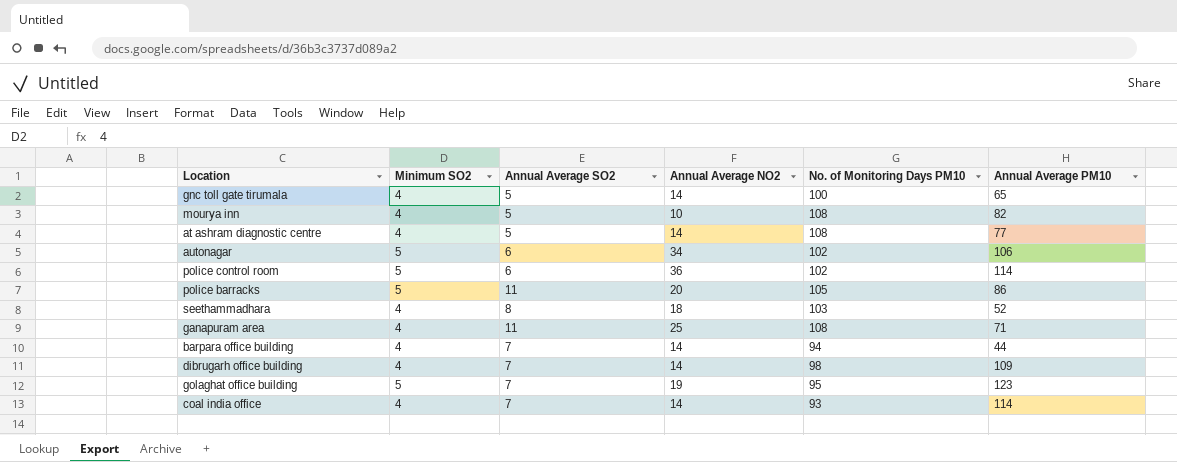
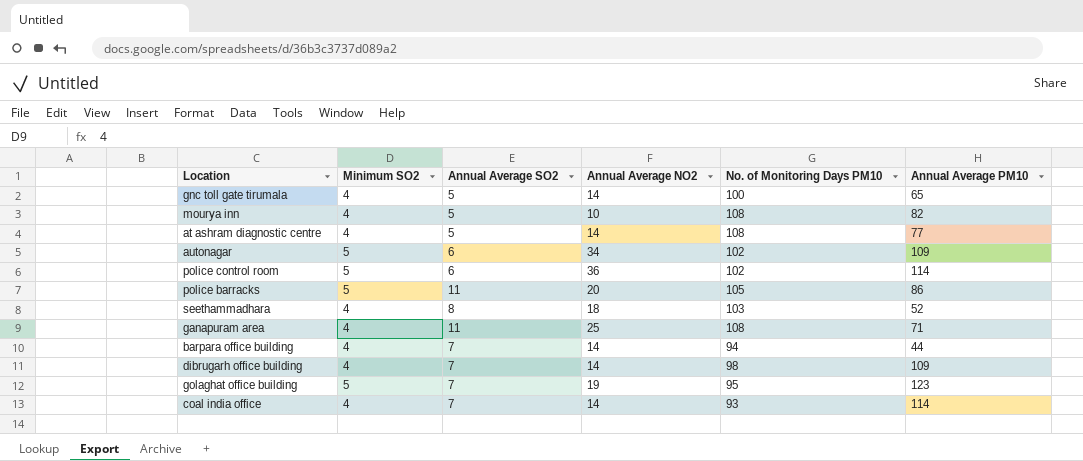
autonagar | Annual Average PM10: 106 -> 109

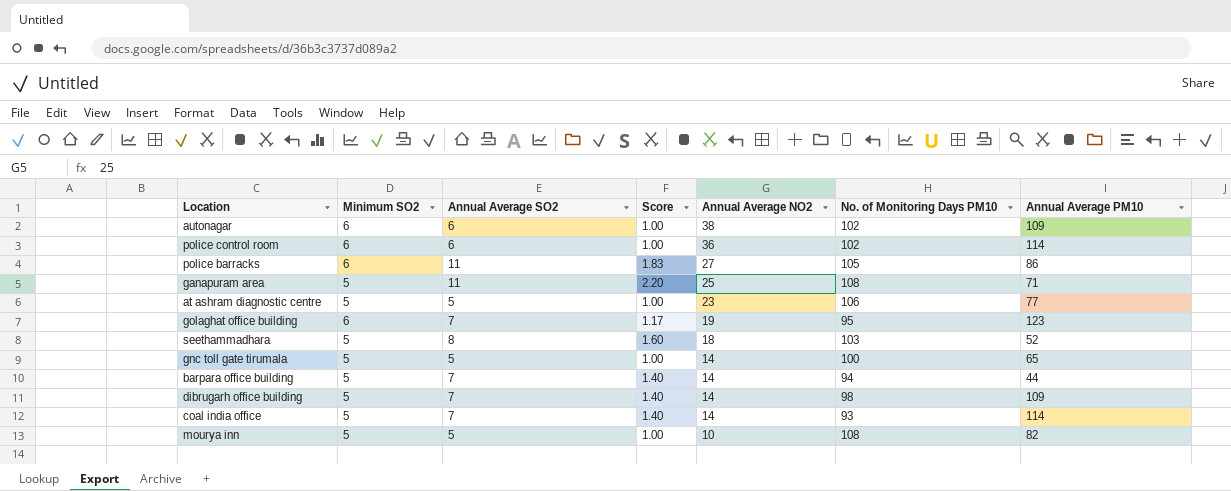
row order: none -> Annual Average NO2 descending
column Score | formula: none -> [Annual Average SO2] / [Minimum SO2]
autonagar | Minimum SO2: 5 -> 6
autonagar | Annual Average NO2: 34 -> 38
police control room | Minimum SO2: 5 -> 6
police barracks | Minimum SO2: 5 -> 6
police barracks | Annual Average NO2: 20 -> 27
ganapuram area | Minimum SO2: 4 -> 5
at ashram diagnostic centre | Minimum SO2: 4 -> 5
at ashram diagnostic centre | Annual Average NO2: 14 -> 23
at ashram diagnostic centre | No. of Monitoring Days PM10: 108 -> 106
golaghat office building | Minimum SO2: 5 -> 6
seethammadhara | Minimum SO2: 4 -> 5
gnc toll gate tirumala | Minimum SO2: 4 -> 5
barpara office building | Minimum SO2: 4 -> 5
dibrugarh office building | Minimum SO2: 4 -> 5
coal india office | Minimum SO2: 4 -> 5
mourya inn | Minimum SO2: 4 -> 5

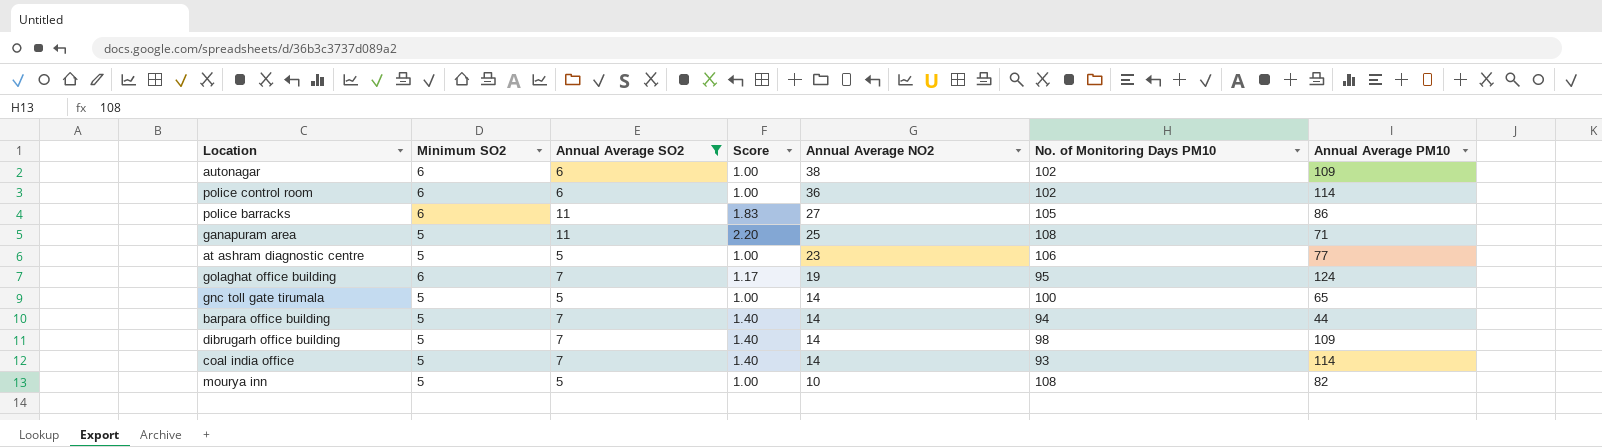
filter: none -> Annual Average SO2 != 8
golaghat office building | Annual Average PM10: 123 -> 124

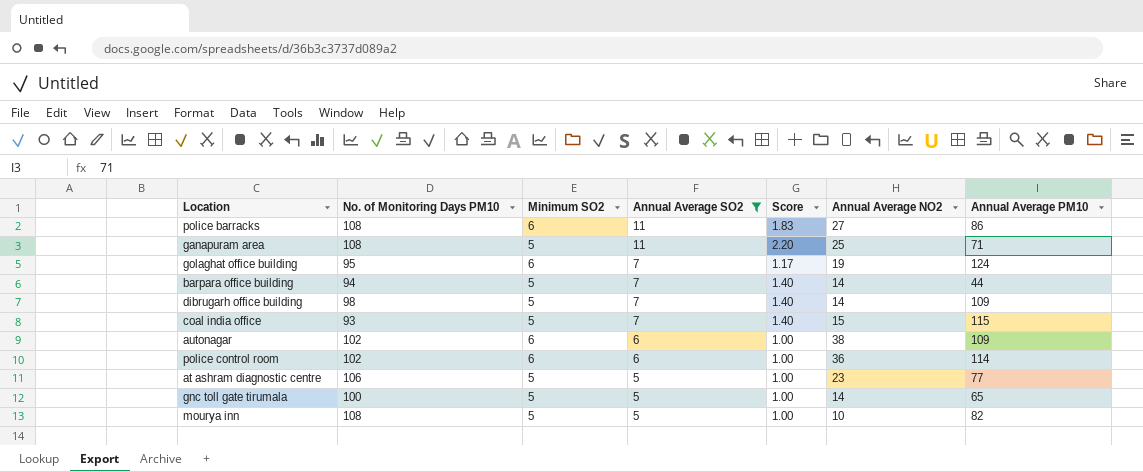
row order: Annual Average NO2 descending -> Annual Average SO2 descending
column No. of Monitoring Days PM10 | position: 6 -> 2
police barracks | No. of Monitoring Days PM10: 105 -> 108
coal india office | Annual Average NO2: 14 -> 15
coal india office | Annual Average PM10: 114 -> 115

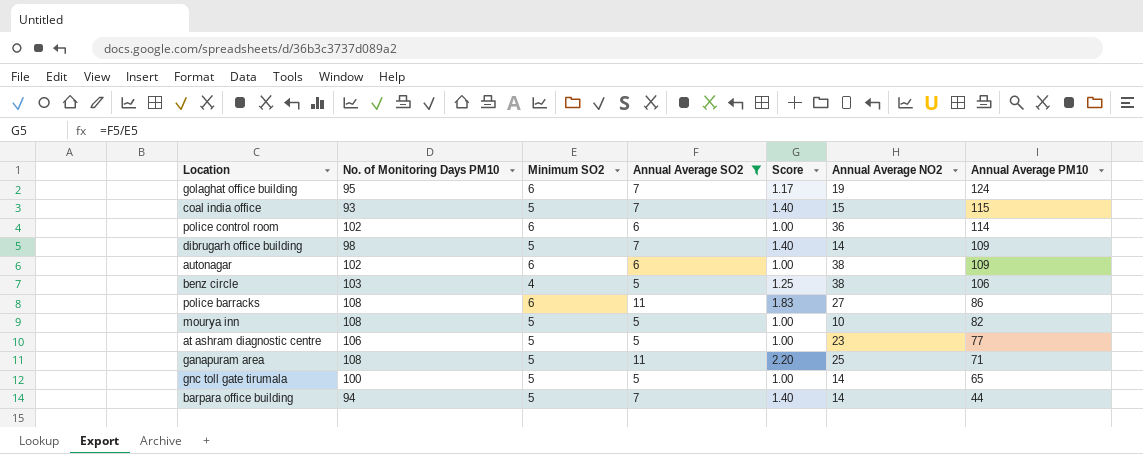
row order: Annual Average SO2 descending -> Annual Average PM10 descending
row benz circle: none -> 103 | 4 | 5 | 1.25 | 38 | 106

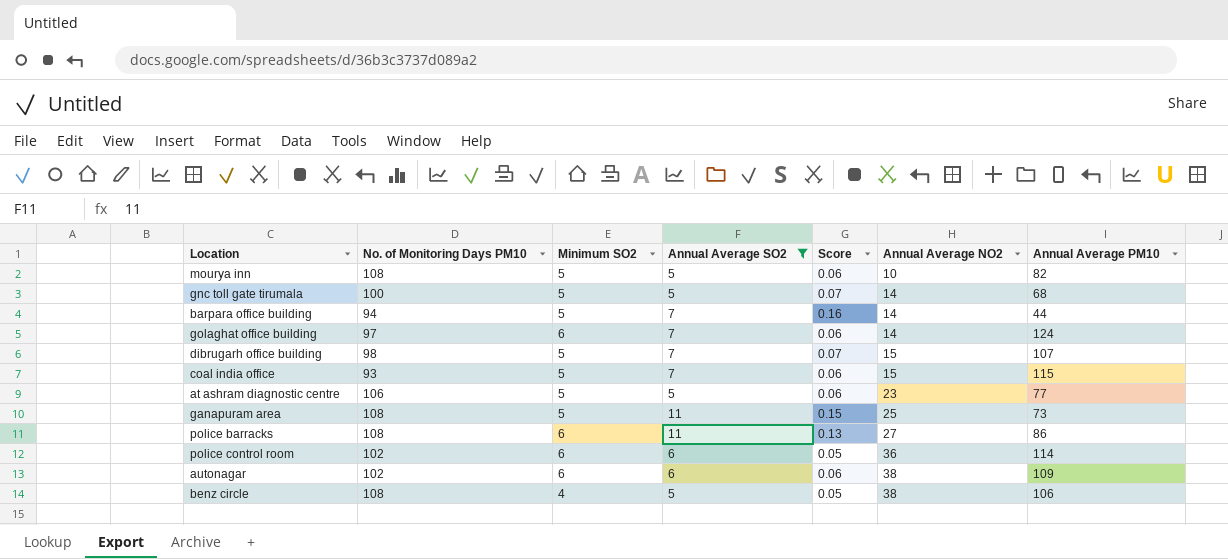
row order: Annual Average PM10 descending -> Annual Average NO2 ascending
column Score | formula: [Annual Average SO2] / [Minimum SO2] -> [Annual Average SO2] / [Annual Average PM10]
gnc toll gate tirumala | Annual Average PM10: 65 -> 68
golaghat office building | No. of Monitoring Days PM10: 95 -> 97
golaghat office building | Annual Average NO2: 19 -> 14
dibrugarh office building | Annual Average NO2: 14 -> 15
dibrugarh office building | Annual Average PM10: 109 -> 107
ganapuram area | Annual Average PM10: 71 -> 73
benz circle | No. of Monitoring Days PM10: 103 -> 108

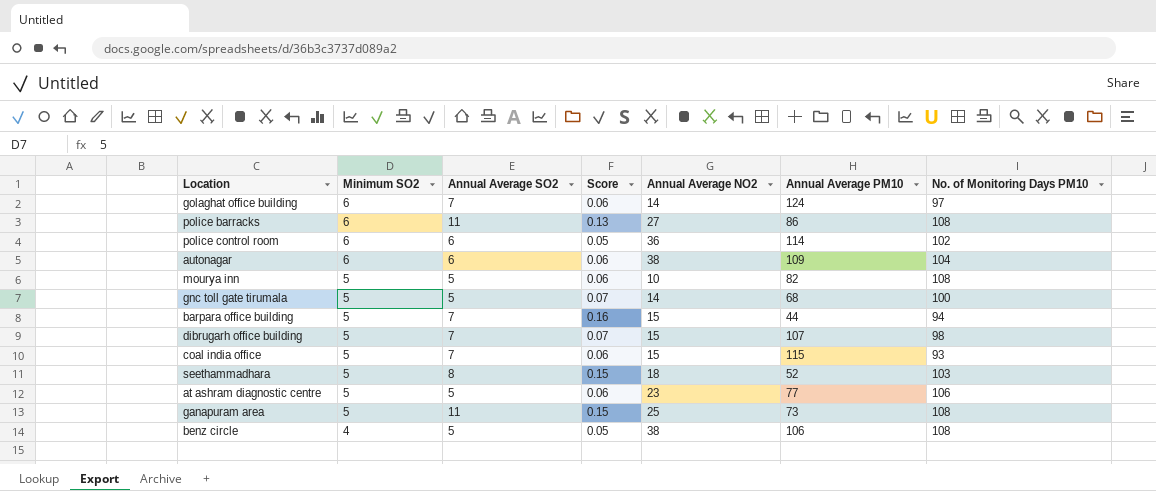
filter: Annual Average SO2 != 8 -> none
row order: Annual Average NO2 ascending -> Minimum SO2 descending
column No. of Monitoring Days PM10 | position: 2 -> 7
autonagar | No. of Monitoring Days PM10: 102 -> 104
barpara office building | Annual Average NO2: 14 -> 15

